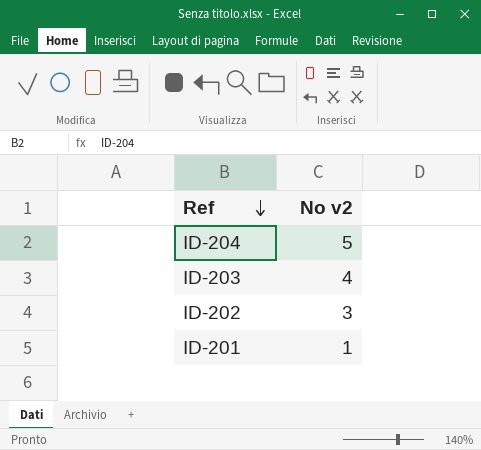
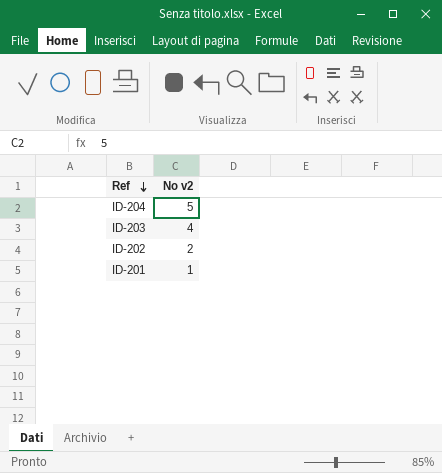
ID-202 | No v2: 3 -> 2

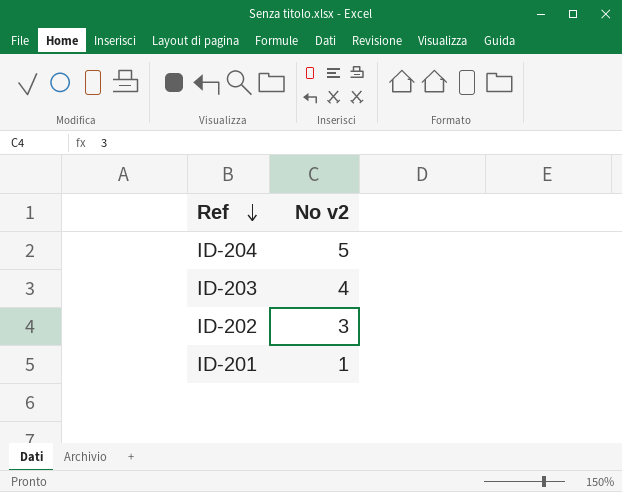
ID-202 | No v2: 2 -> 3

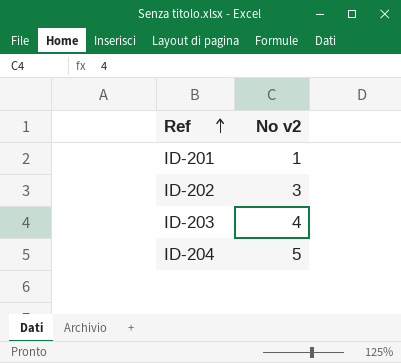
row order: Ref descending -> Ref ascending

